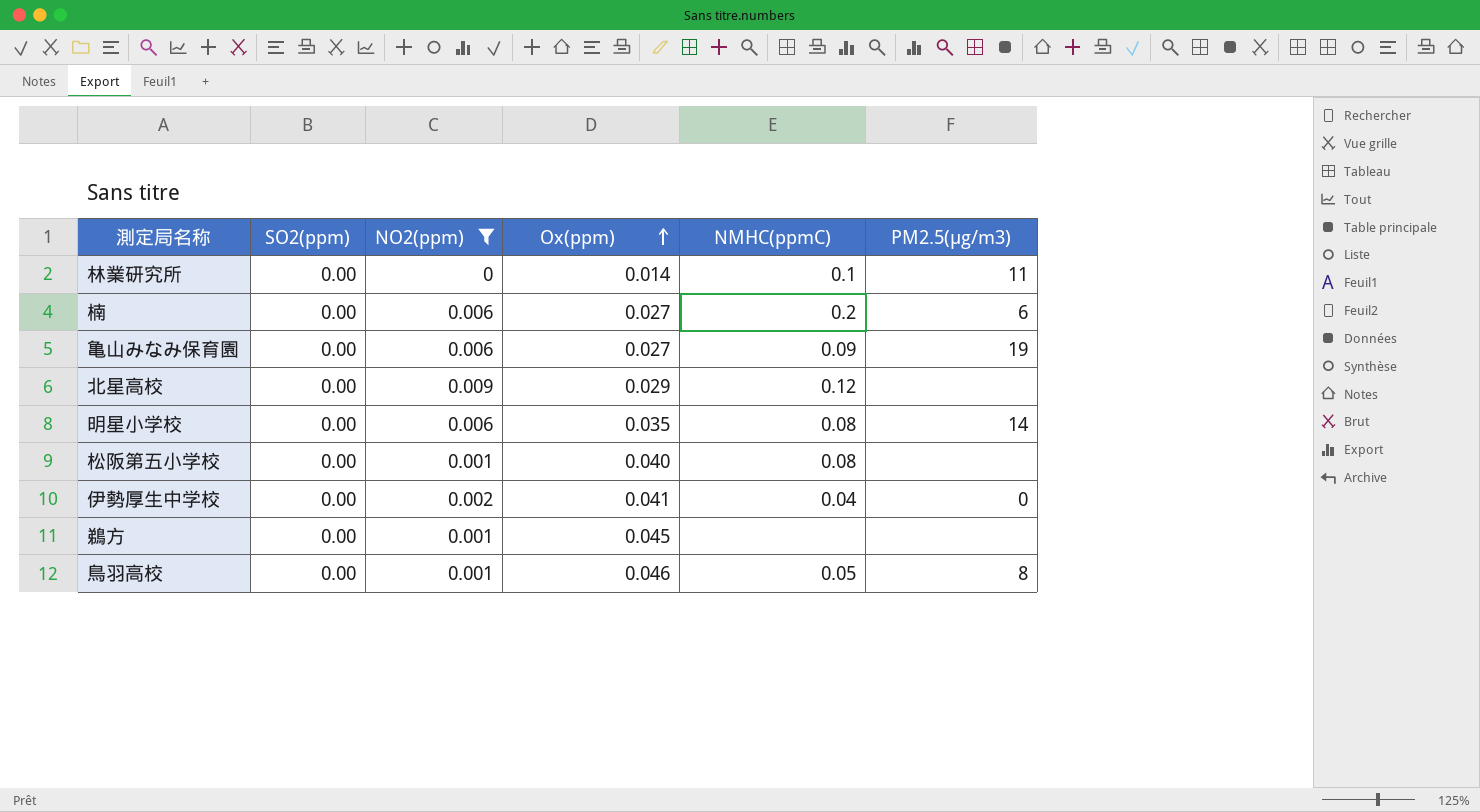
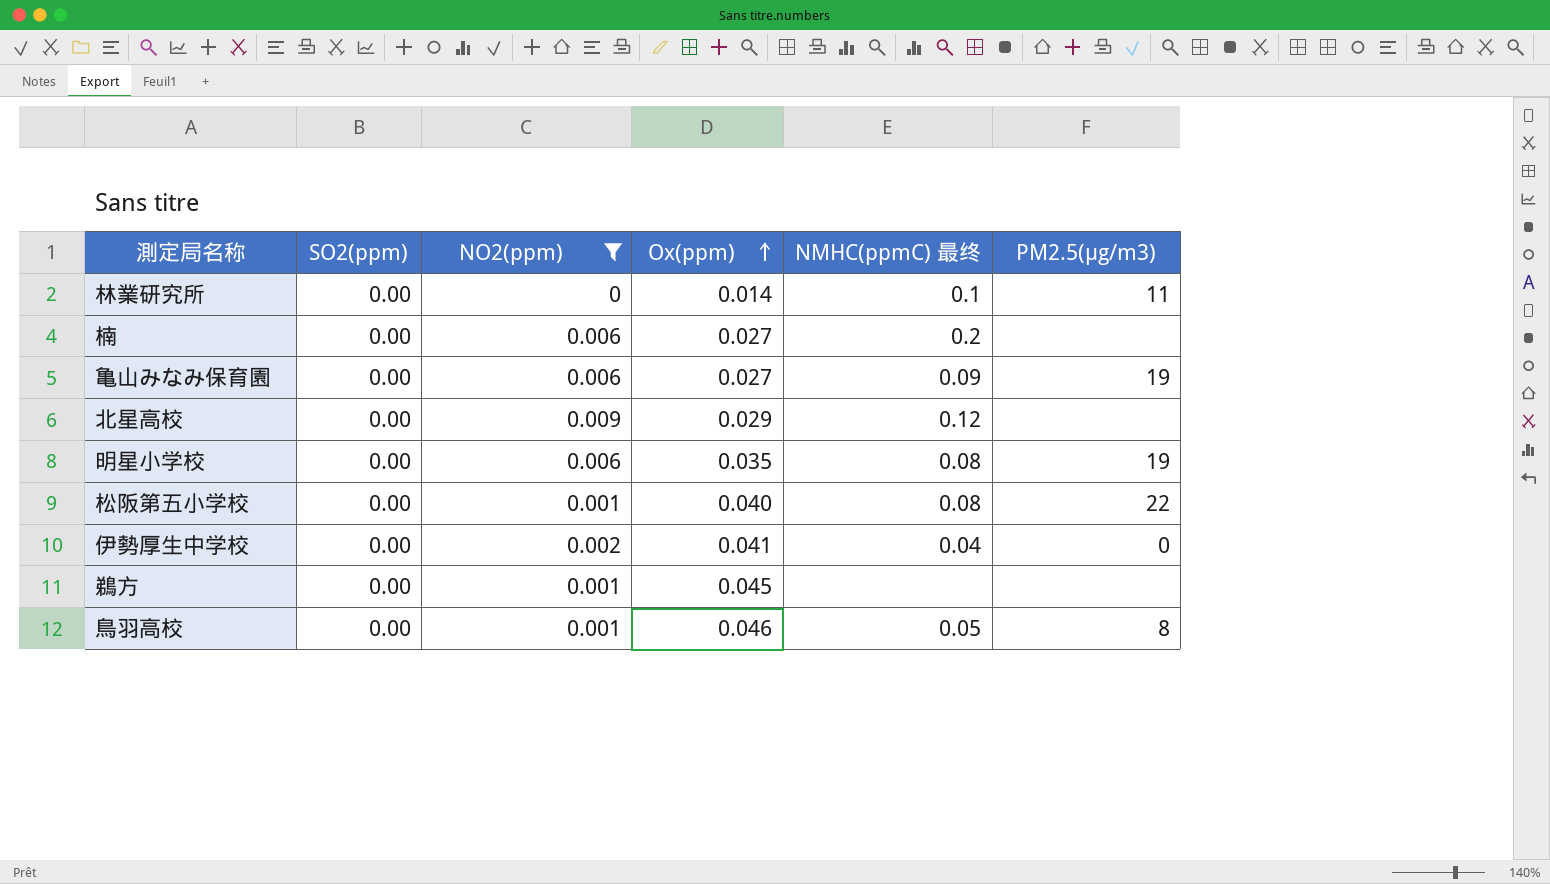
column name: NMHC(ppmC) -> NMHC(ppmC) 最终
楠 | PM2.5(μg/m3): 6 -> none
明星小学校 | PM2.5(μg/m3): 14 -> 19
松阪第五小学校 | PM2.5(μg/m3): none -> 22

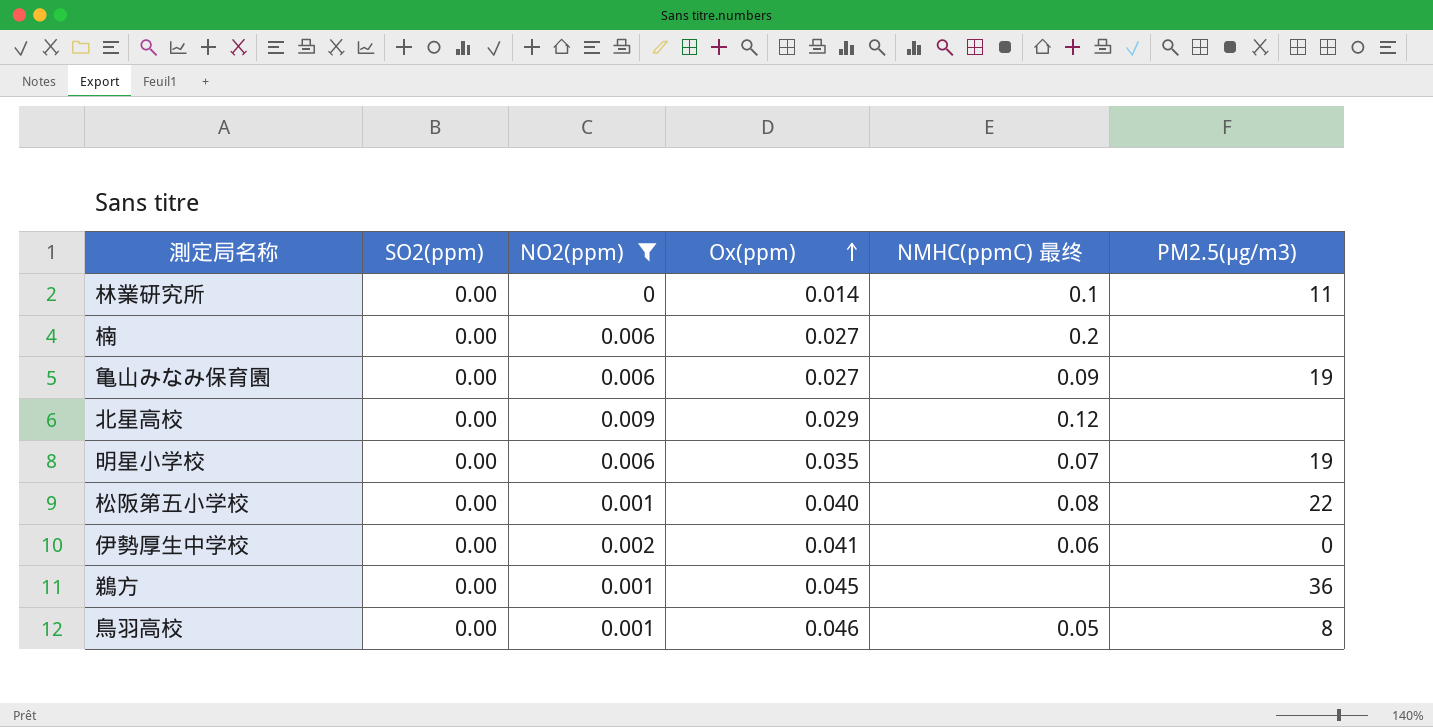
明星小学校 | NMHC(ppmC) 最终: 0.08 -> 0.07
伊勢厚生中学校 | NMHC(ppmC) 最终: 0.04 -> 0.06
鵜方 | PM2.5(μg/m3): none -> 36

